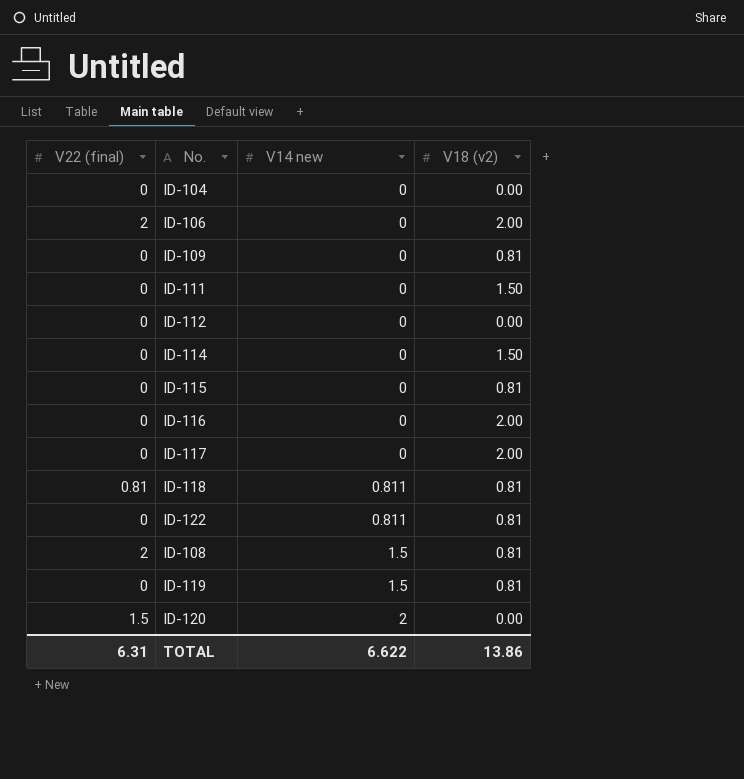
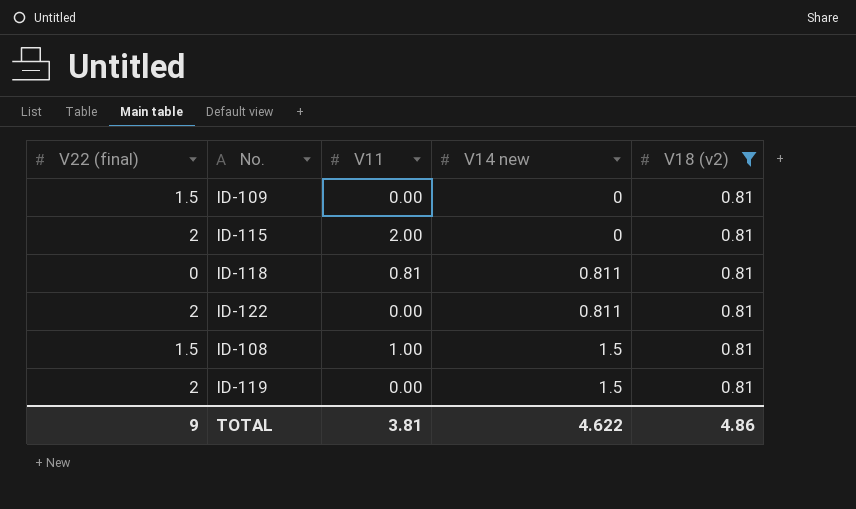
filter: none -> V18 (v2) = 0.81
column V11 | position: none -> 3
ID-109 | V22 (final): 0 -> 1.5
ID-115 | V22 (final): 0 -> 2
ID-118 | V22 (final): 0.81 -> 0
ID-122 | V22 (final): 0 -> 2
ID-108 | V22 (final): 2 -> 1.5
ID-119 | V22 (final): 0 -> 2
TOTAL | V22 (final): 6.31 -> 9
TOTAL | V14 new: 6.622 -> 4.622
TOTAL | V18 (v2): 13.86 -> 4.86

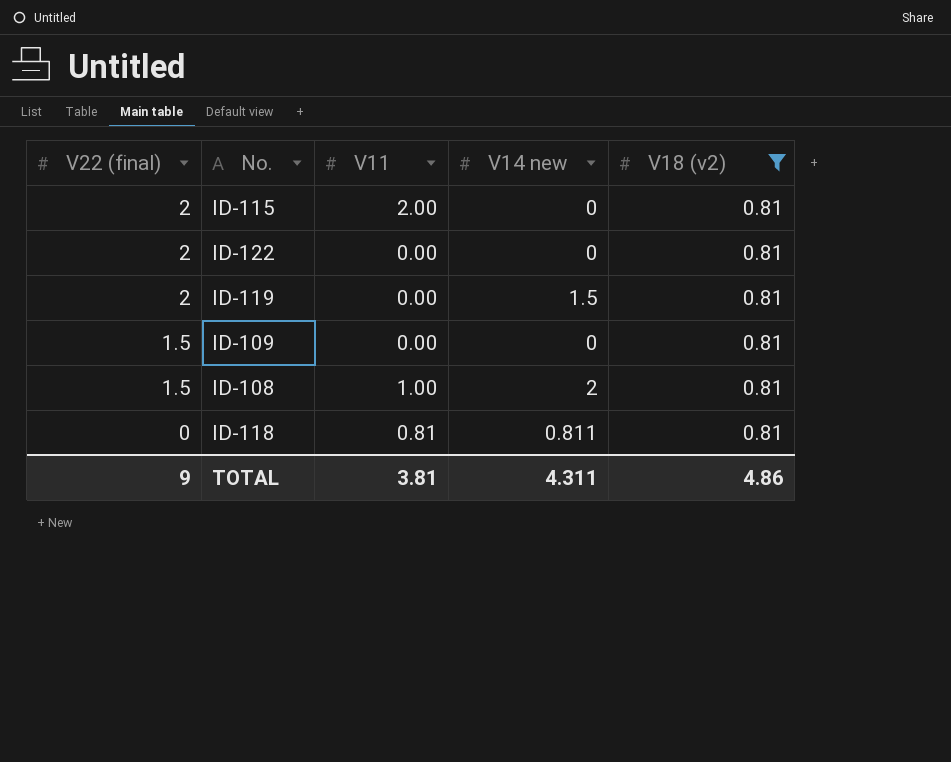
row order: V14 new ascending -> V22 (final) descending
ID-122 | V14 new: 0.811 -> 0
ID-108 | V14 new: 1.5 -> 2
TOTAL | V14 new: 4.622 -> 4.311

